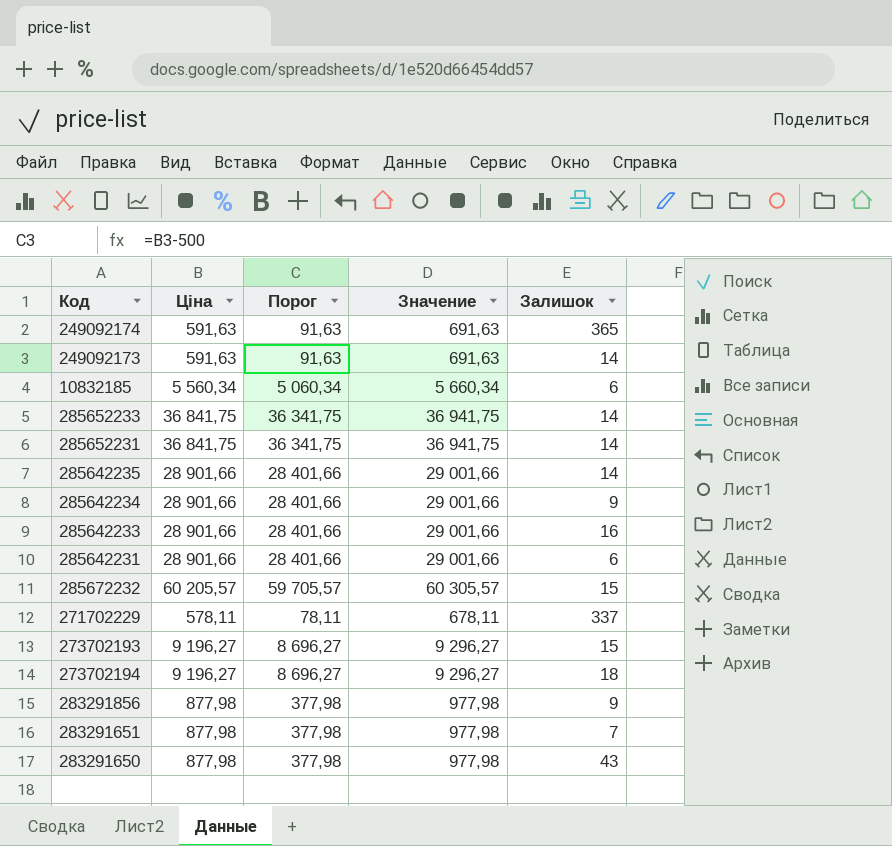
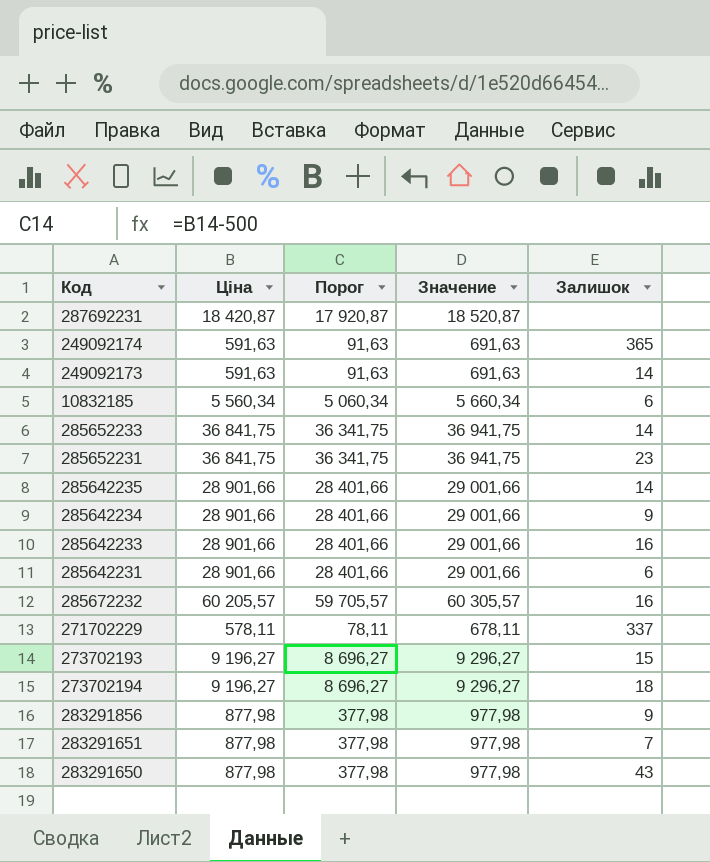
row 287692231: none -> 18 420,87 | 17 920,87 | 18 520,87 | none
285652231 | Залишок: 14 -> 23
285672232 | Залишок: 15 -> 16

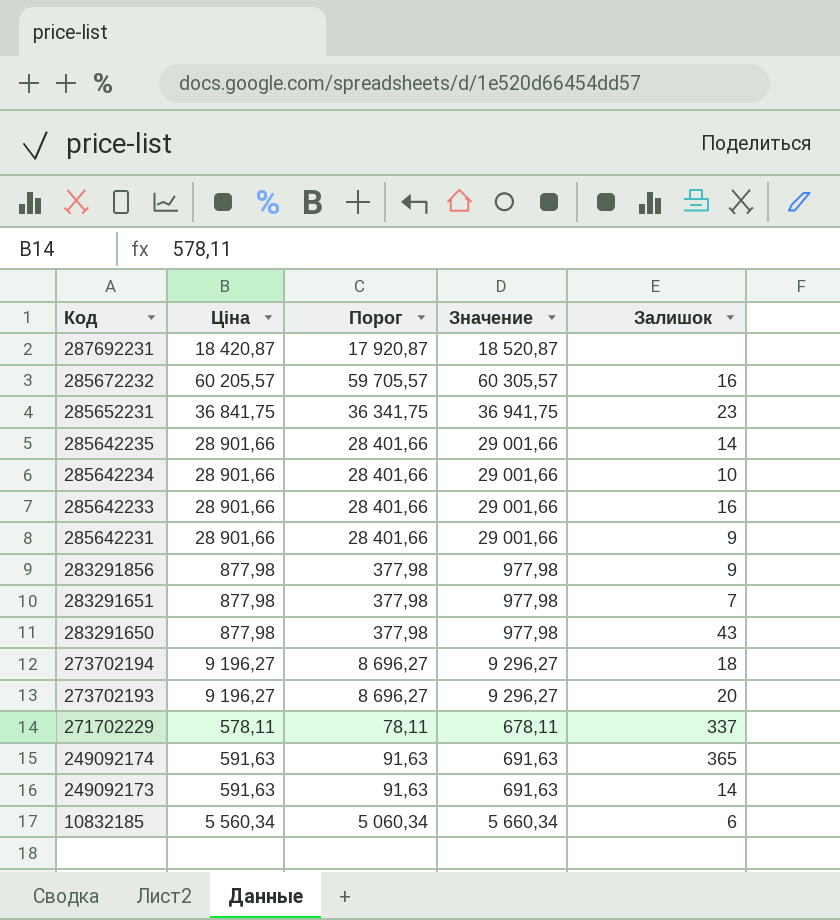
row order: none -> Код descending
row 285652233: 36 841,75 | 36 341,75 | 36 941,75 | 14 -> none
285642234 | Залишок: 9 -> 10
285642231 | Залишок: 6 -> 9
273702193 | Залишок: 15 -> 20

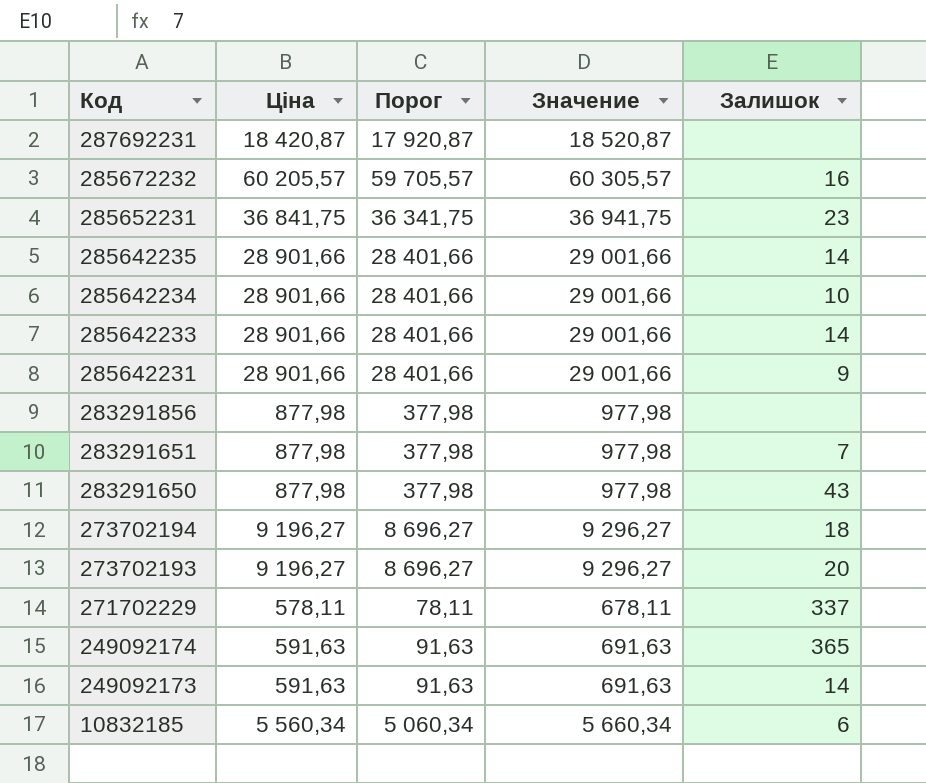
285642233 | Залишок: 16 -> 14
283291856 | Залишок: 9 -> none

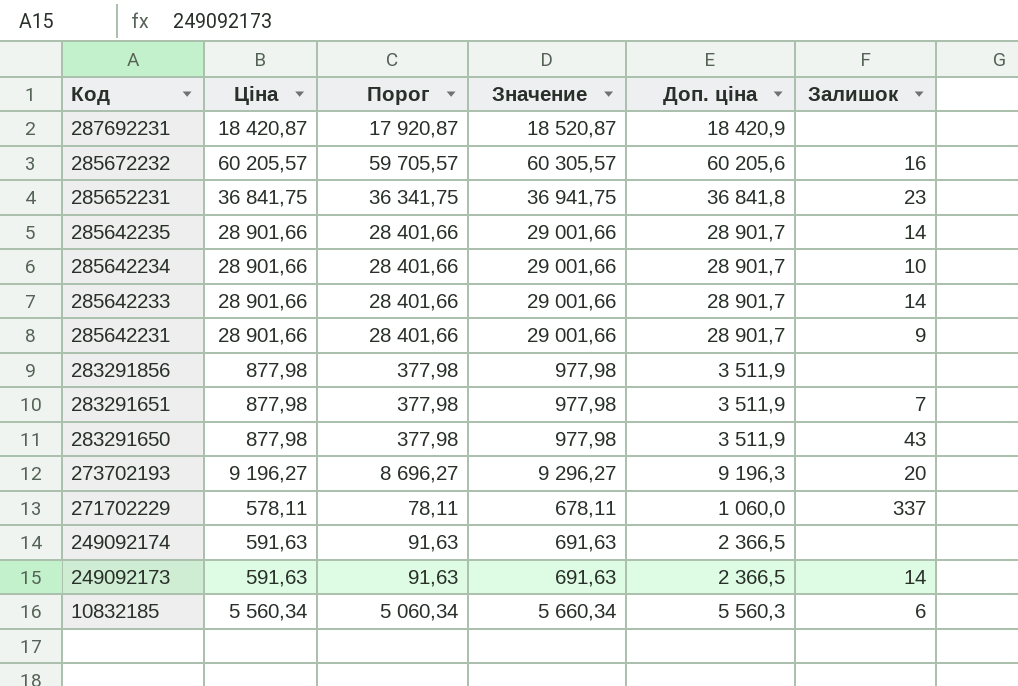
column Доп. ціна | position: none -> 5
row 273702194: 9 196,27 | 8 696,27 | 9 296,27 | 18 -> none
249092174 | Залишок: 365 -> none

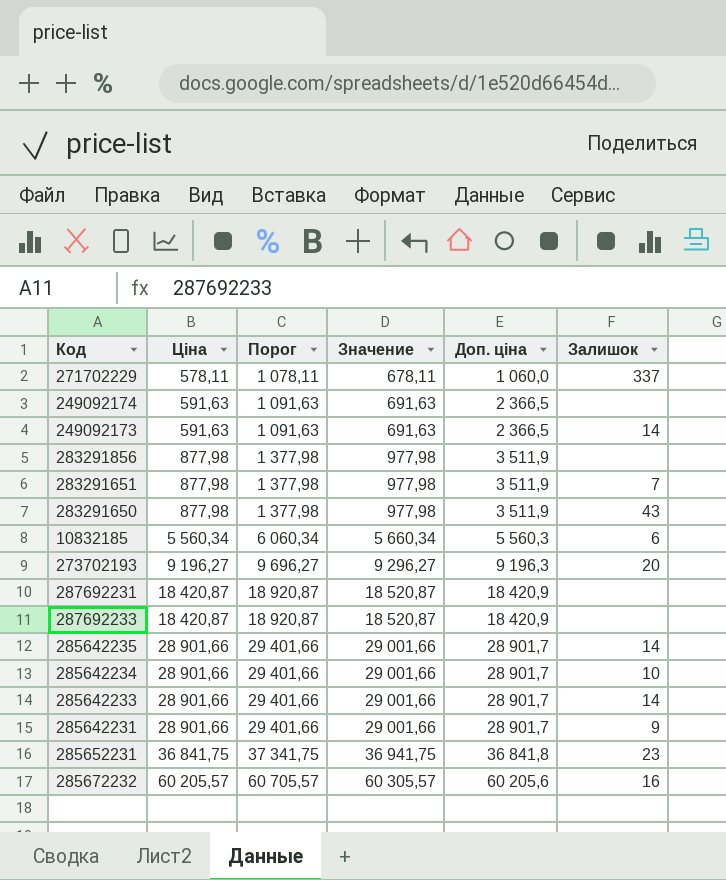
row order: Код descending -> Ціна ascending
column Порог | formula: [Ціна] - 500 -> [Ціна] + 500
row 287692233: none -> 18 420,87 | 18 920,87 | 18 520,87 | 18 420,9 | none

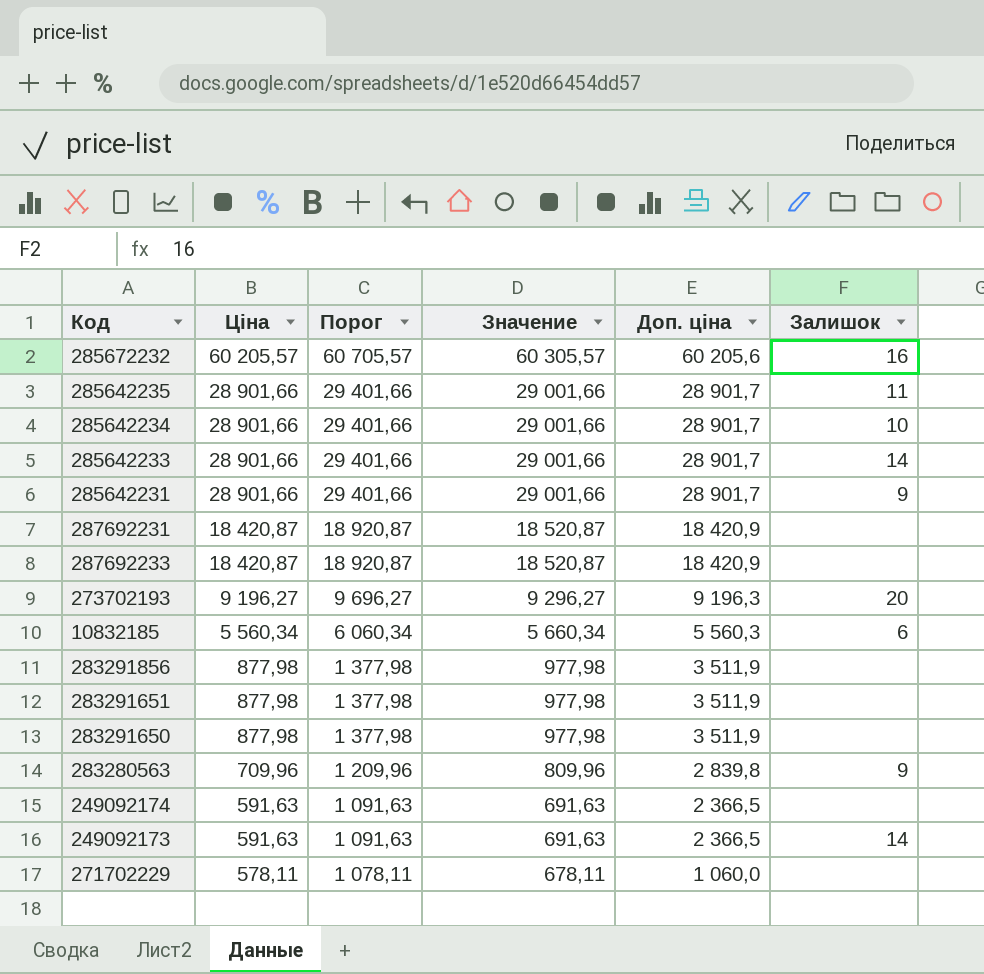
row order: Ціна ascending -> Ціна descending
row 285652231: 36 841,75 | 37 341,75 | 36 941,75 | 36 841,8 | 23 -> none
285642235 | Залишок: 14 -> 11
283291651 | Залишок: 7 -> none
283291650 | Залишок: 43 -> none
row 283280563: none -> 709,96 | 1 209,96 | 809,96 | 2 839,8 | 9
271702229 | Залишок: 337 -> none

